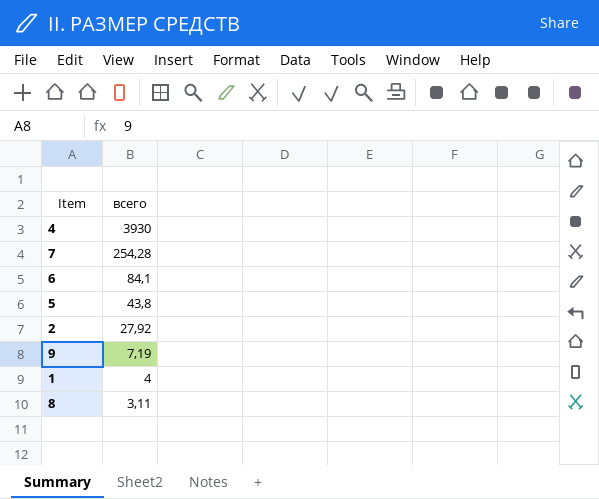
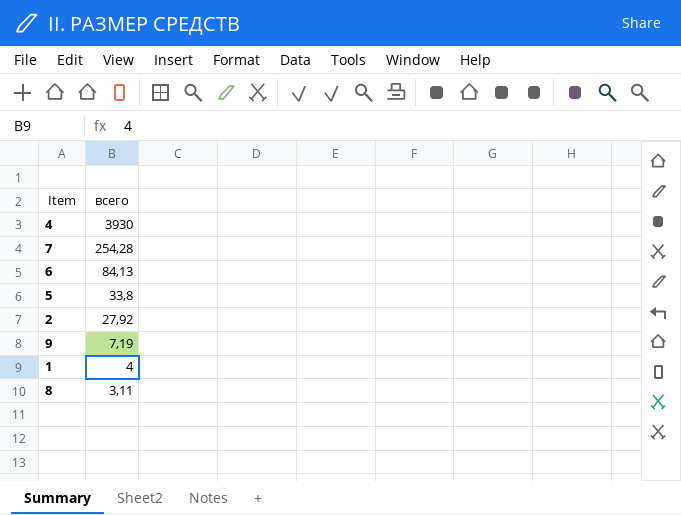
6 | всего: 84,1 -> 84,13
5 | всего: 43,8 -> 33,8

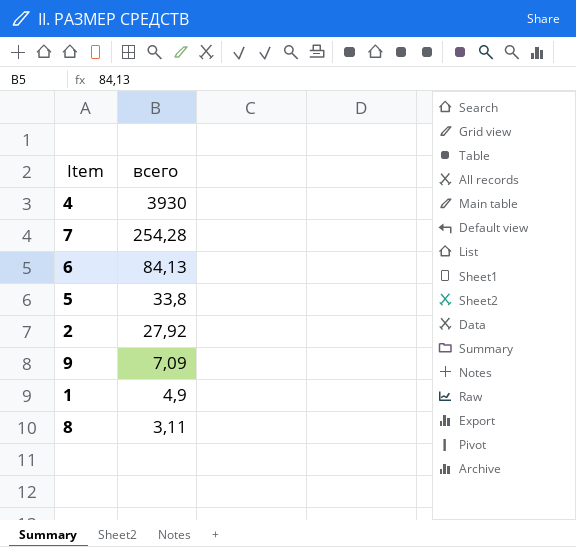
9 | всего: 7,19 -> 7,09
1 | всего: 4 -> 4,9

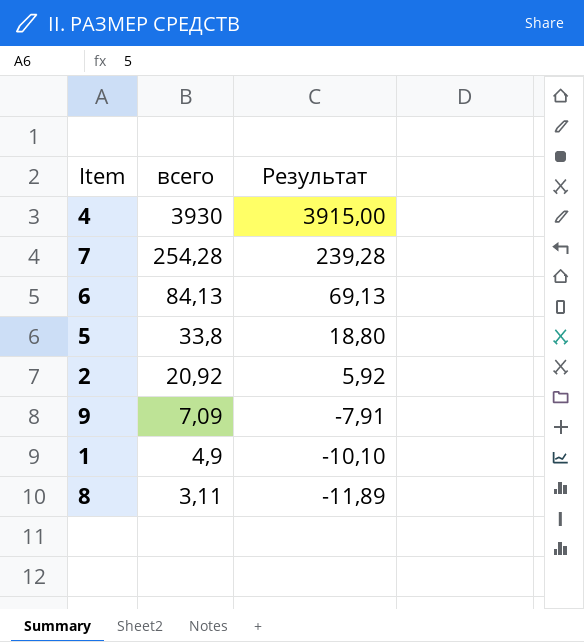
column Результат | formula: none -> [всего] - 15
2 | всего: 27,92 -> 20,92

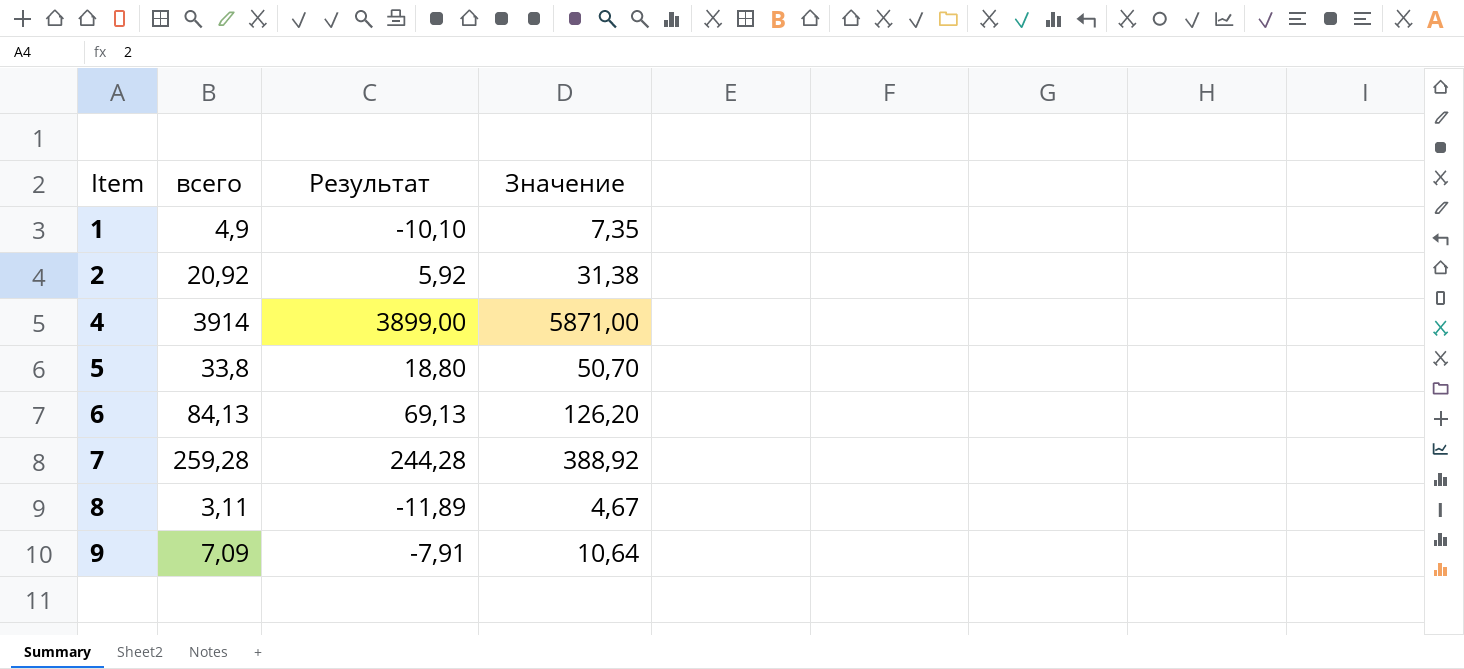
row order: всего descending -> Item ascending
column Значение | formula: none -> [всего] * 1,5
4 | всего: 3930 -> 3914
4 | Результат: 3915,00 -> 3899,00
7 | всего: 254,28 -> 259,28
7 | Результат: 239,28 -> 244,28

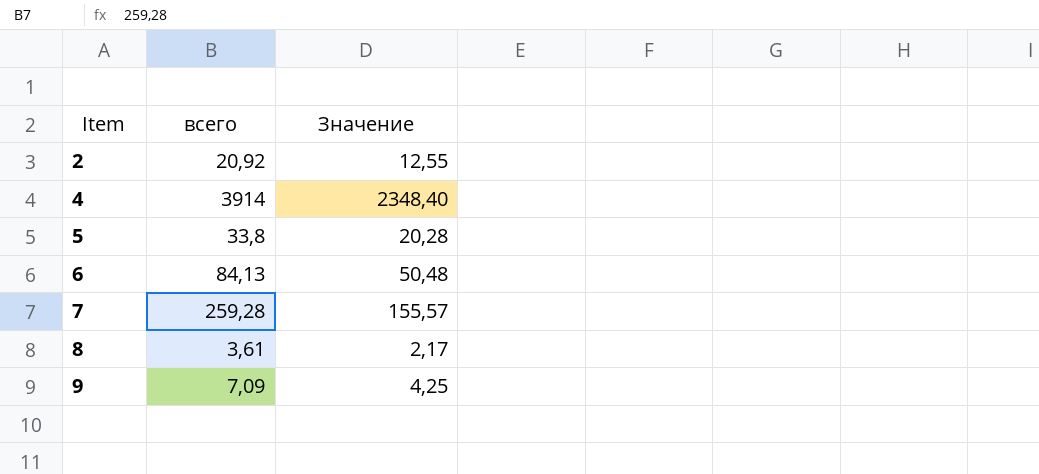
column Результат | formula: [всего] - 15 -> none
column Значение | formula: [всего] * 1,5 -> [всего] * 0,6
row 1: 4,9 | -10,10 | 7,35 -> none
8 | всего: 3,11 -> 3,61

